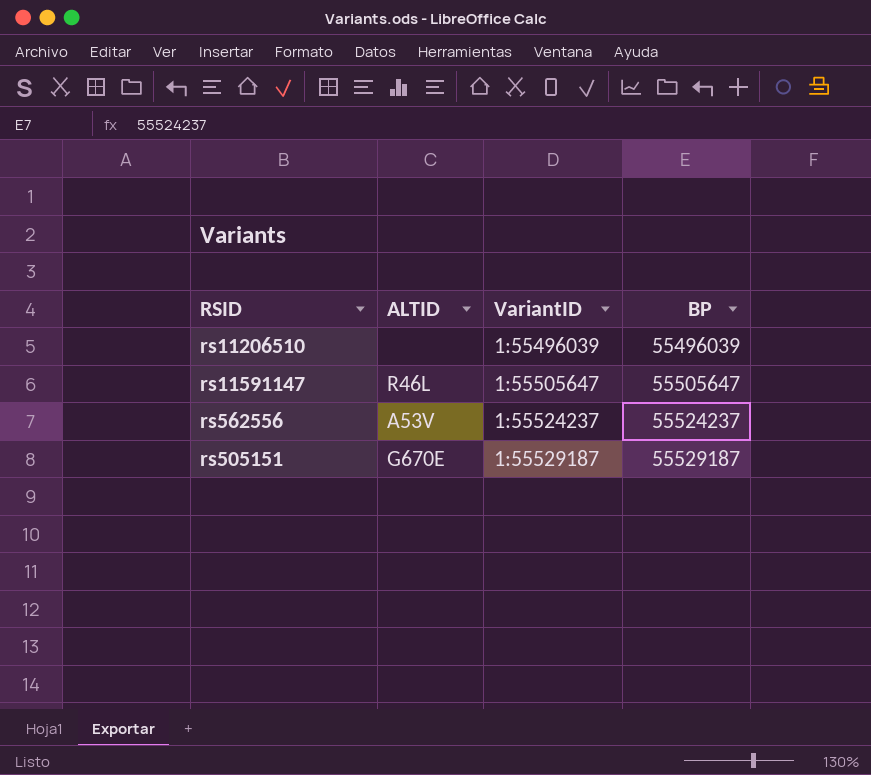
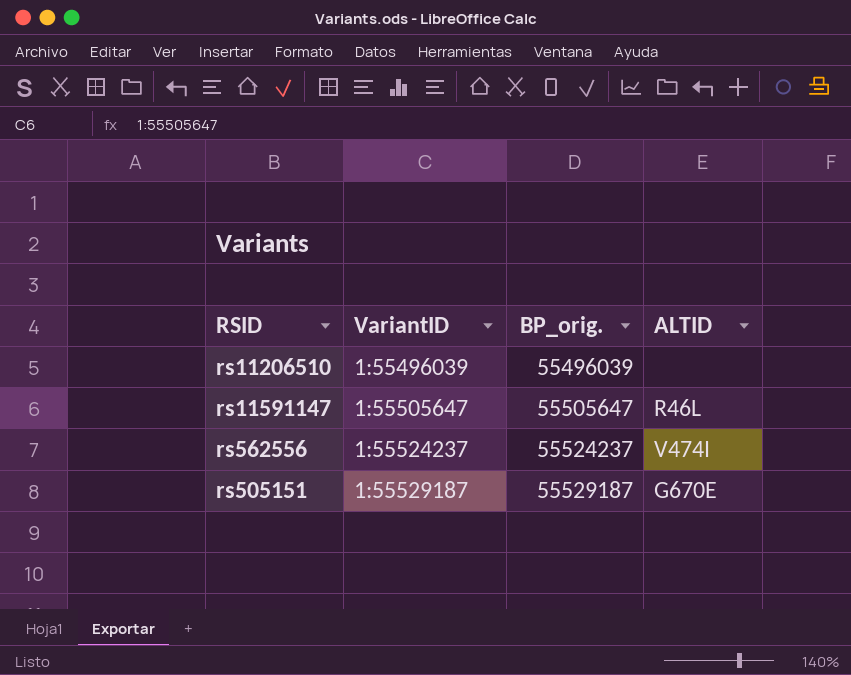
column name: BP -> BP_orig.
column ALTID | position: 2 -> 4
rs562556 | ALTID: A53V -> V474I

